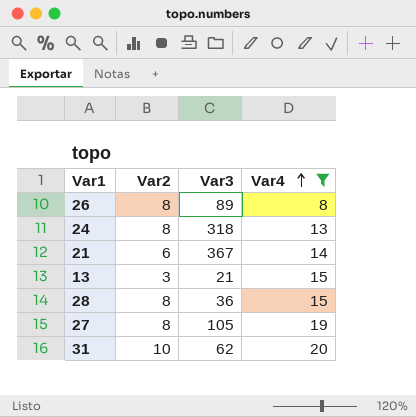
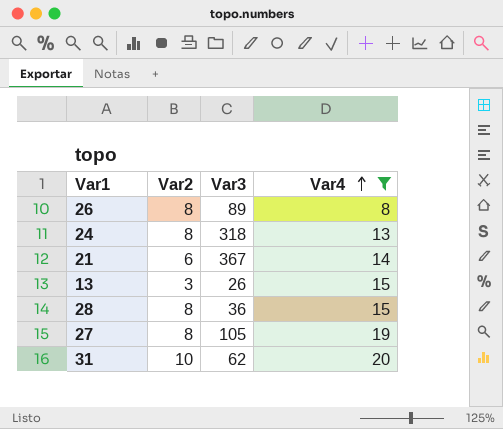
13 | Var3: 21 -> 26

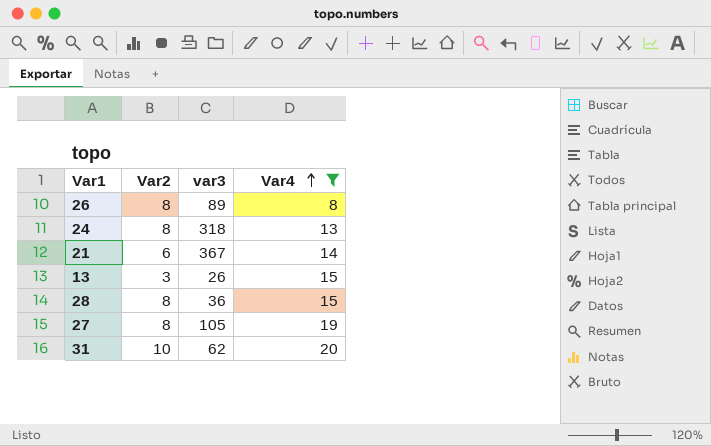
column name: Var3 -> var3

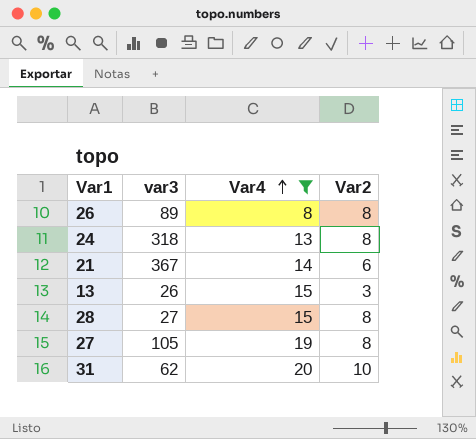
column Var2 | position: 2 -> 4
28 | var3: 36 -> 27

